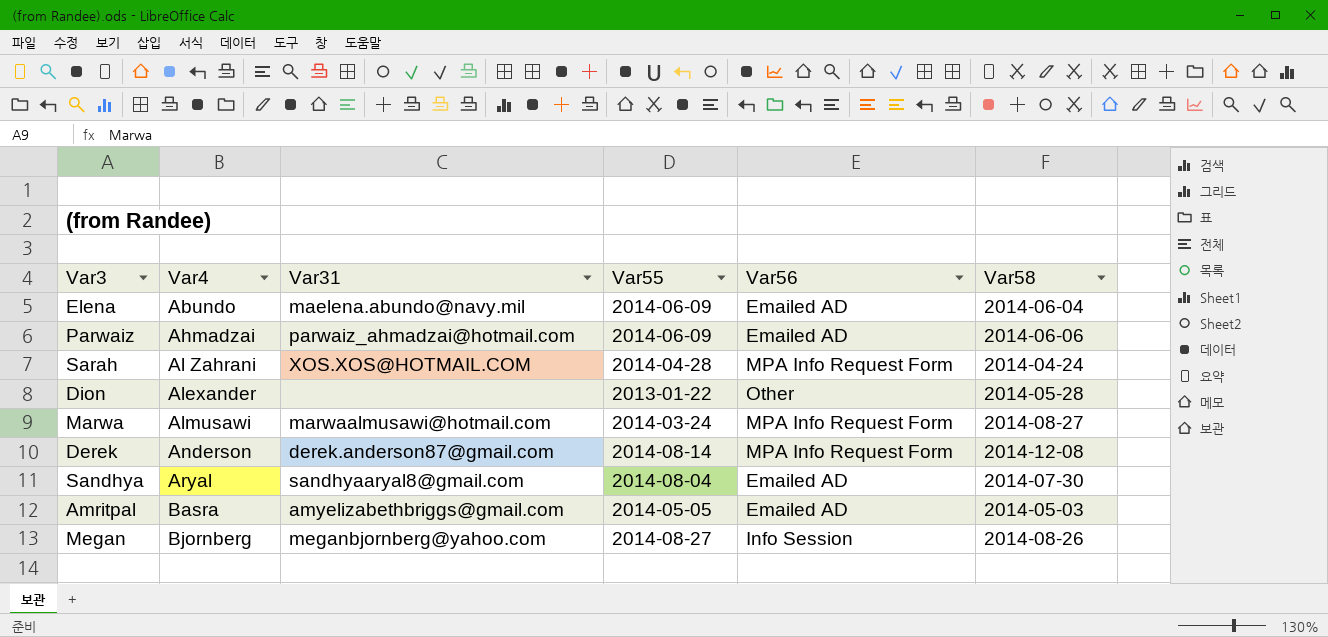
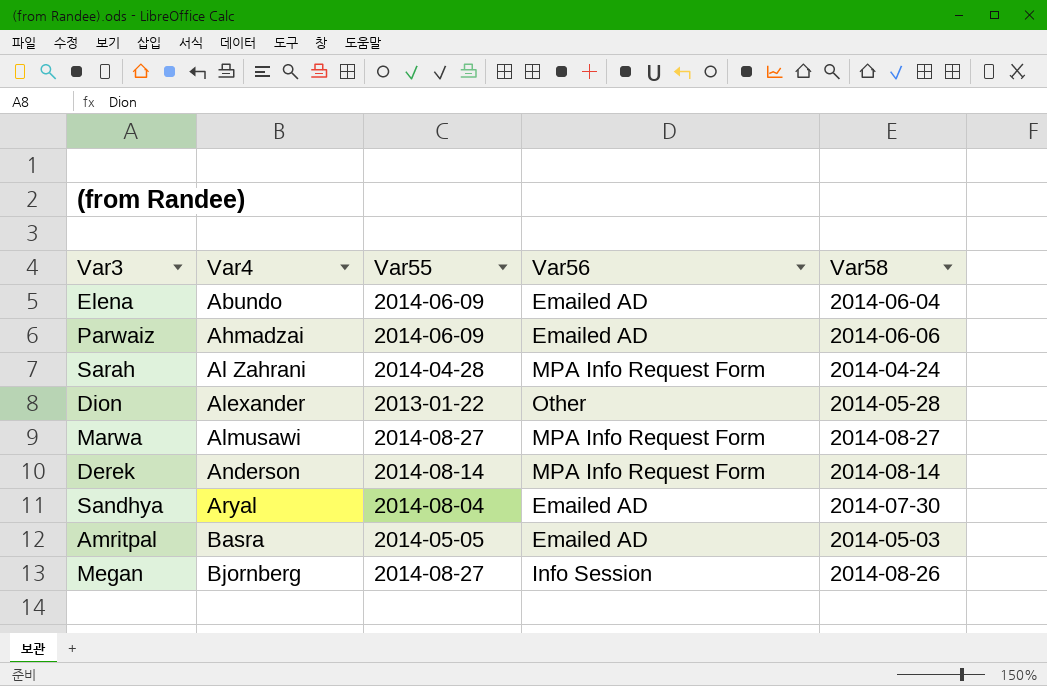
column Var31 | position: 3 -> none
Marwa | Var55: 2014-03-24 -> 2014-08-27
Derek | Var58: 2014-12-08 -> 2014-08-14

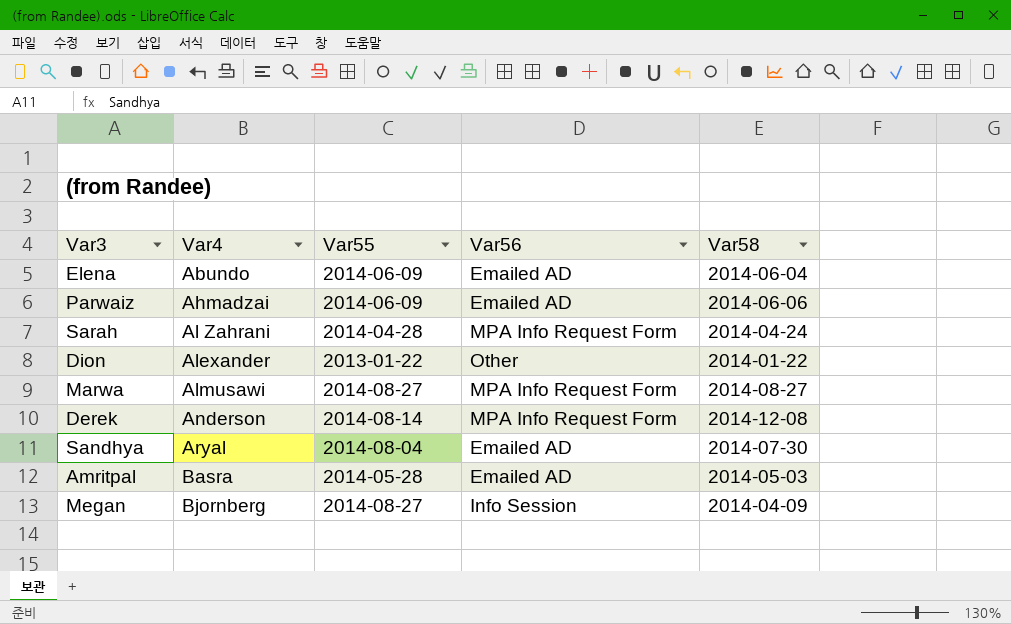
Dion | Var58: 2014-05-28 -> 2014-01-22
Derek | Var58: 2014-08-14 -> 2014-12-08
Amritpal | Var55: 2014-05-05 -> 2014-05-28
Megan | Var58: 2014-08-26 -> 2014-04-09

